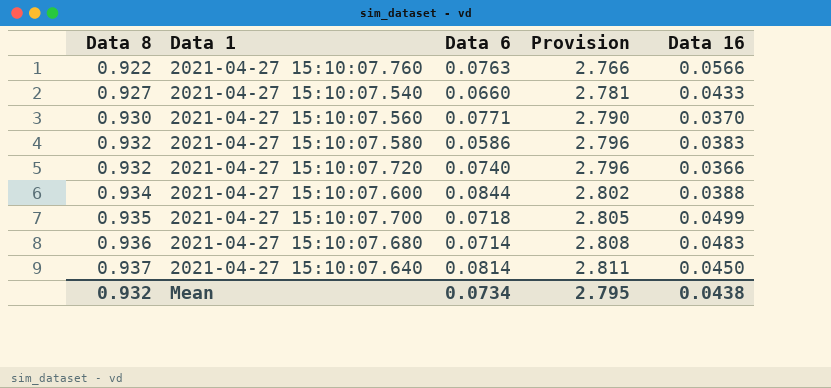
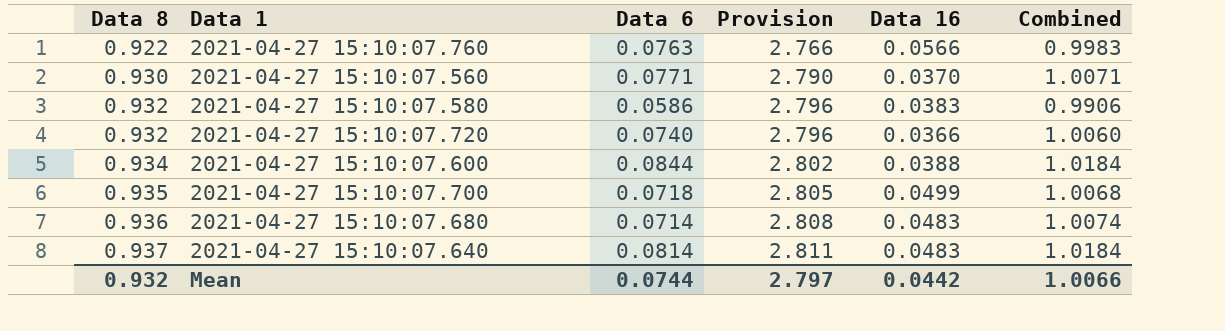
column Combined | formula: none -> [Data 8] + [Data 6]
row 2021-04-27 15:10:07.540: 0.927 | 0.0660 | 2.781 | 0.0433 -> none
2021-04-27 15:10:07.640 | Data 16: 0.0450 -> 0.0483
Mean | Data 6: 0.0734 -> 0.0744
Mean | Provision: 2.795 -> 2.797
Mean | Data 16: 0.0438 -> 0.0442

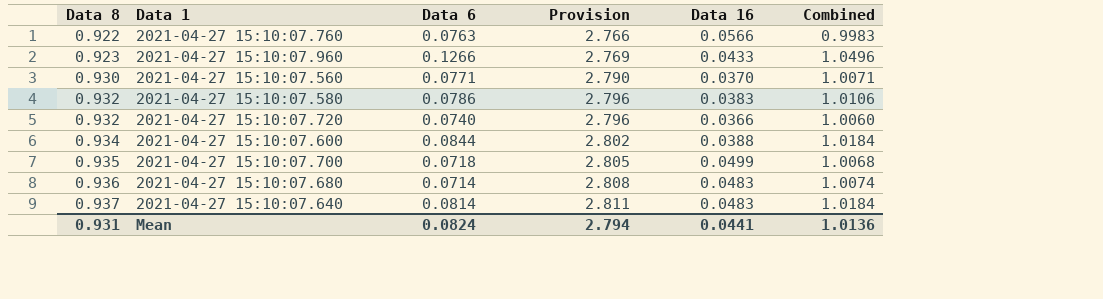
row 2021-04-27 15:10:07.960: none -> 0.923 | 0.1266 | 2.769 | 0.0433 | 1.0496
2021-04-27 15:10:07.580 | Data 6: 0.0586 -> 0.0786
2021-04-27 15:10:07.580 | Combined: 0.9906 -> 1.0106
Mean | Data 8: 0.932 -> 0.931
Mean | Data 6: 0.0744 -> 0.0824
Mean | Provision: 2.797 -> 2.794
Mean | Data 16: 0.0442 -> 0.0441
Mean | Combined: 1.0066 -> 1.0136

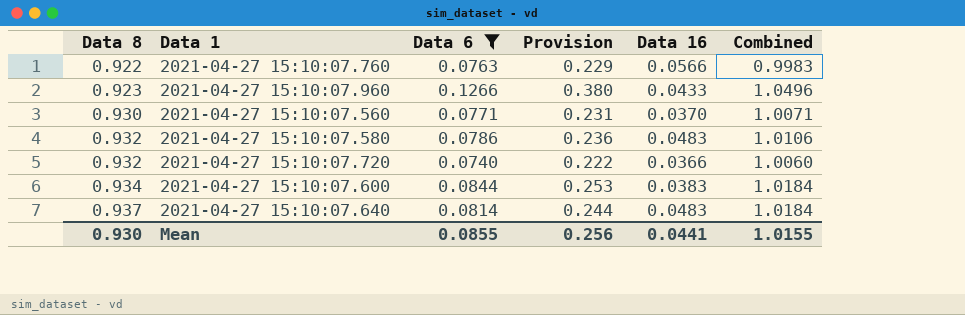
filter: none -> Data 6 >= 0.0740
column Provision | formula: [Data 8] * 3 -> [Data 6] * 3
2021-04-27 15:10:07.580 | Data 16: 0.0383 -> 0.0483
2021-04-27 15:10:07.600 | Data 16: 0.0388 -> 0.0383
Mean | Data 8: 0.931 -> 0.930
Mean | Data 6: 0.0824 -> 0.0855
Mean | Provision: 2.794 -> 0.256
Mean | Combined: 1.0136 -> 1.0155

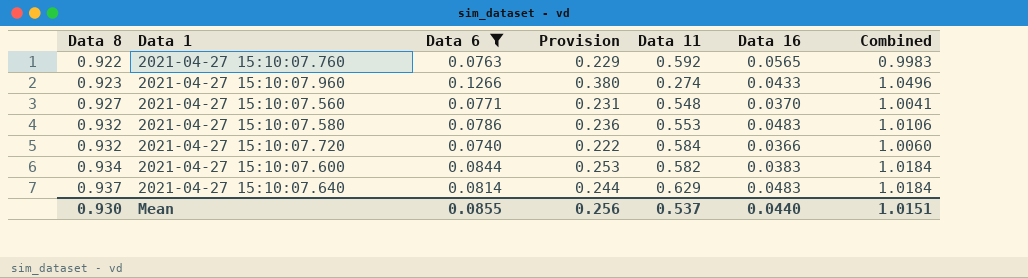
column Data 11 | position: none -> 5
2021-04-27 15:10:07.760 | Data 16: 0.0566 -> 0.0565
2021-04-27 15:10:07.560 | Data 8: 0.930 -> 0.927
2021-04-27 15:10:07.560 | Combined: 1.0071 -> 1.0041
Mean | Data 16: 0.0441 -> 0.0440
Mean | Combined: 1.0155 -> 1.0151

